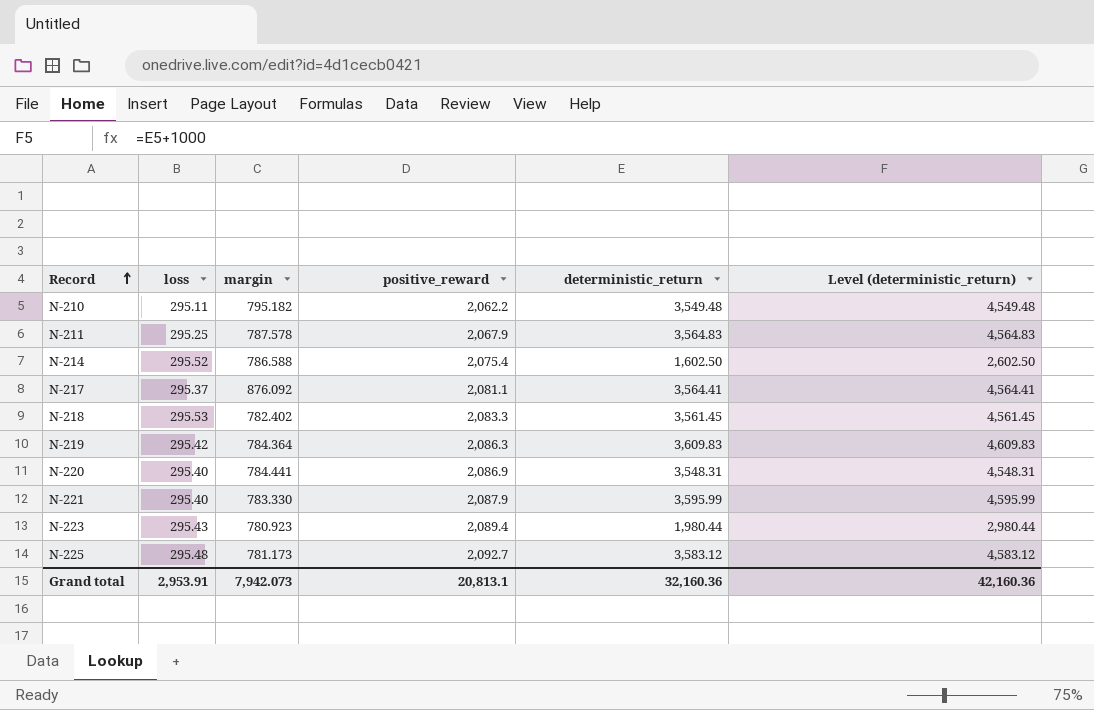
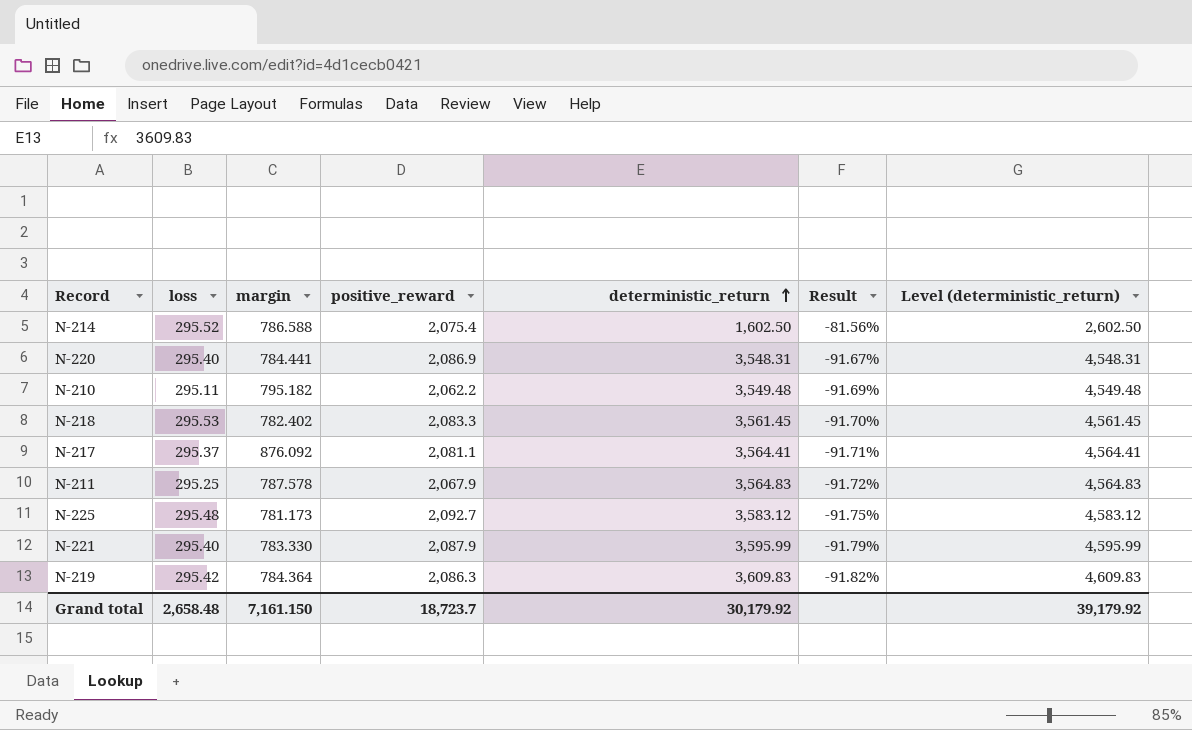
row order: Record ascending -> deterministic_return ascending
column Result | formula: none -> ([loss] - [deterministic_return]) / [deterministic_return]
row N-223: 295.43 | 780.923 | 2,089.4 | 1,980.44 | 2,980.44 -> none
Grand total | loss: 2,953.91 -> 2,658.48
Grand total | margin: 7,942.073 -> 7,161.150
Grand total | positive_reward: 20,813.1 -> 18,723.7
Grand total | deterministic_return: 32,160.36 -> 30,179.92
Grand total | Level (deterministic_return): 42,160.36 -> 39,179.92

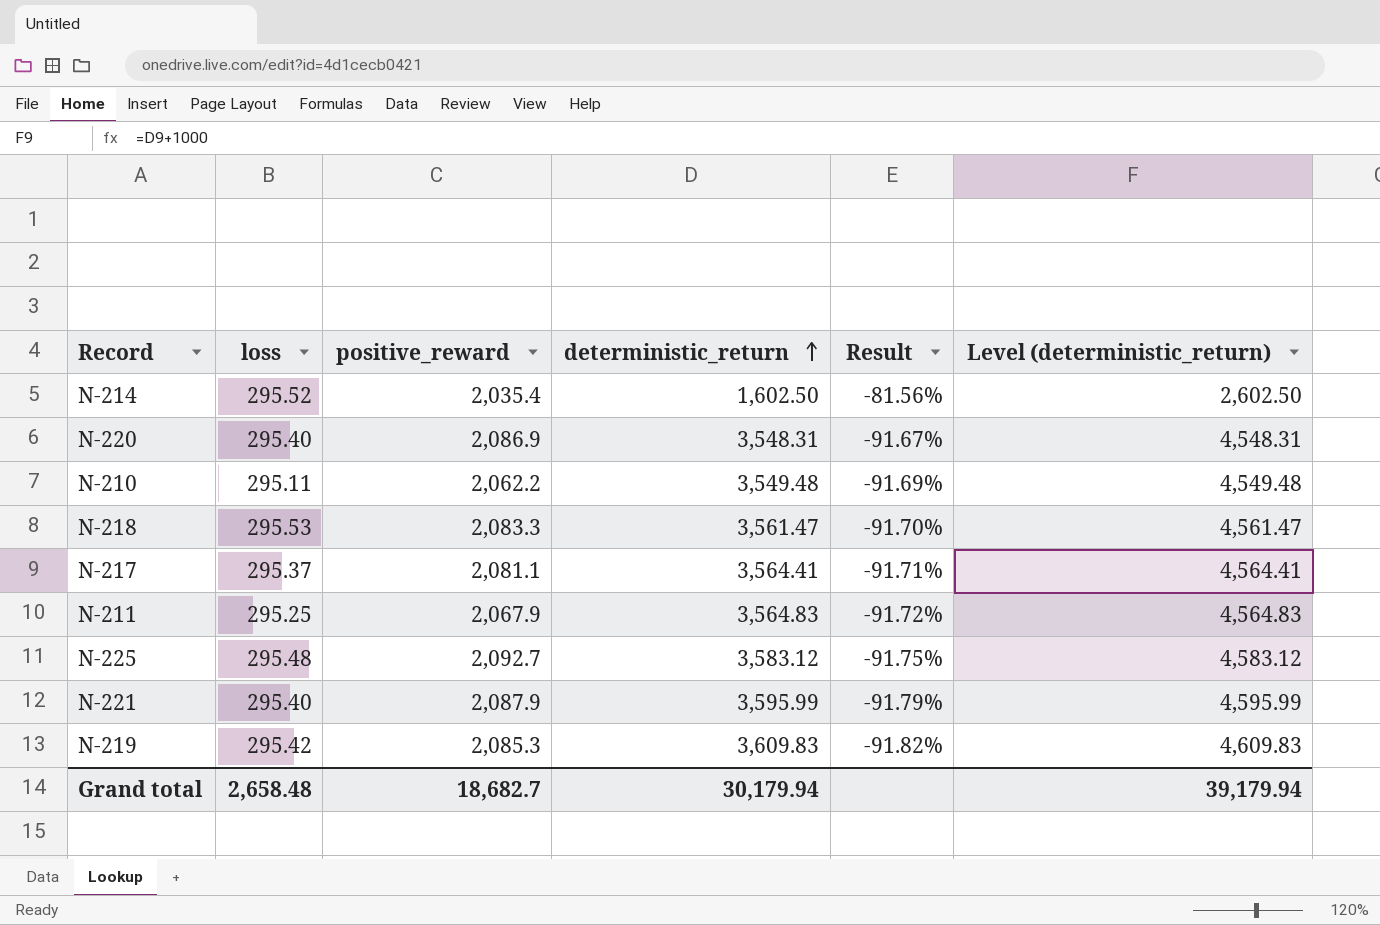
column margin | position: 3 -> none
N-214 | positive_reward: 2,075.4 -> 2,035.4
N-218 | deterministic_return: 3,561.45 -> 3,561.47
N-218 | Level (deterministic_return): 4,561.45 -> 4,561.47
N-219 | positive_reward: 2,086.3 -> 2,085.3
Grand total | positive_reward: 18,723.7 -> 18,682.7
Grand total | deterministic_return: 30,179.92 -> 30,179.94
Grand total | Level (deterministic_return): 39,179.92 -> 39,179.94

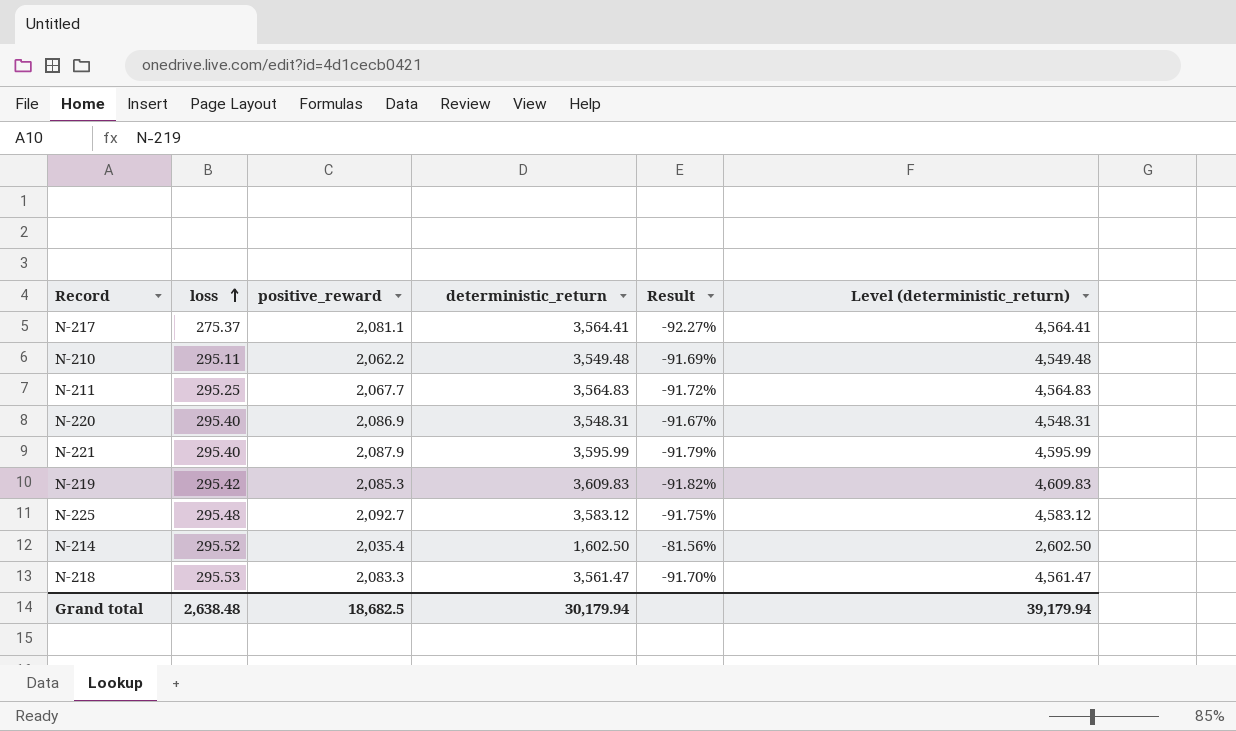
row order: deterministic_return ascending -> loss ascending
N-217 | loss: 295.37 -> 275.37
N-217 | Result: -91.71% -> -92.27%
N-211 | positive_reward: 2,067.9 -> 2,067.7
Grand total | loss: 2,658.48 -> 2,638.48
Grand total | positive_reward: 18,682.7 -> 18,682.5

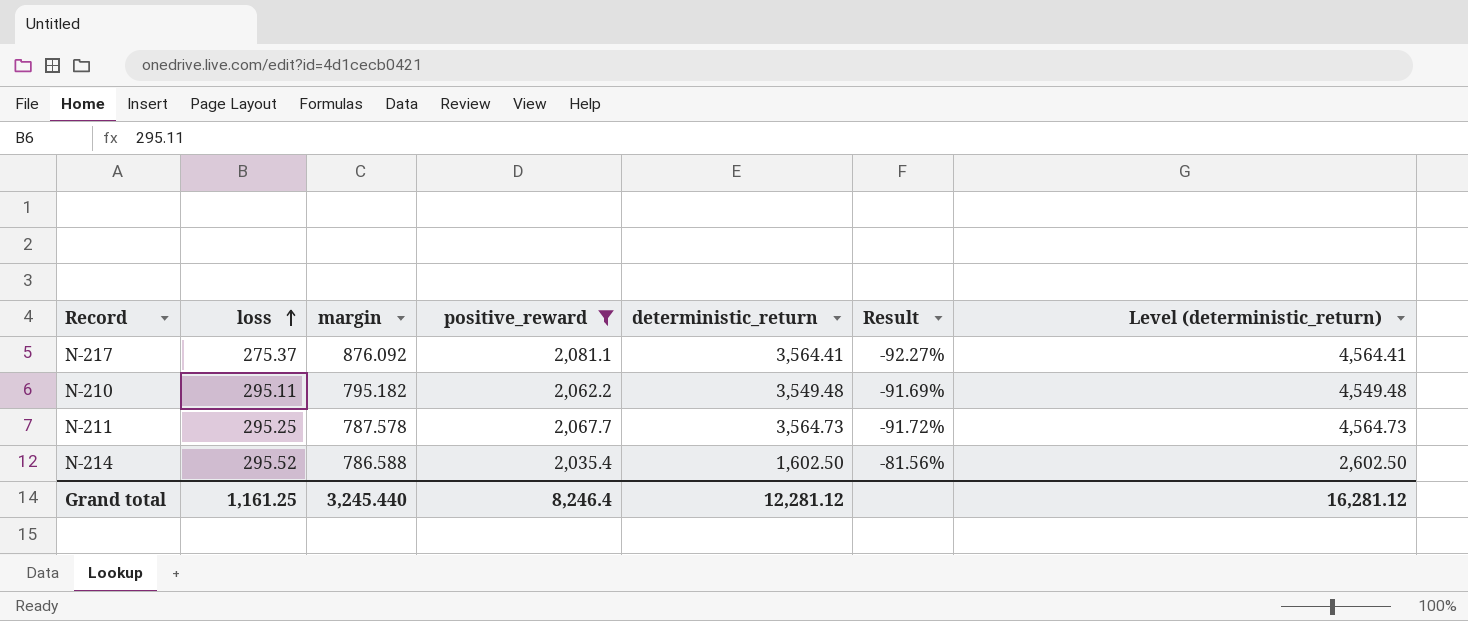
filter: none -> positive_reward <= 2,081.1
column margin | position: none -> 3
N-211 | deterministic_return: 3,564.83 -> 3,564.73
N-211 | Level (deterministic_return): 4,564.83 -> 4,564.73
Grand total | loss: 2,638.48 -> 1,161.25
Grand total | positive_reward: 18,682.5 -> 8,246.4
Grand total | deterministic_return: 30,179.94 -> 12,281.12
Grand total | Level (deterministic_return): 39,179.94 -> 16,281.12

